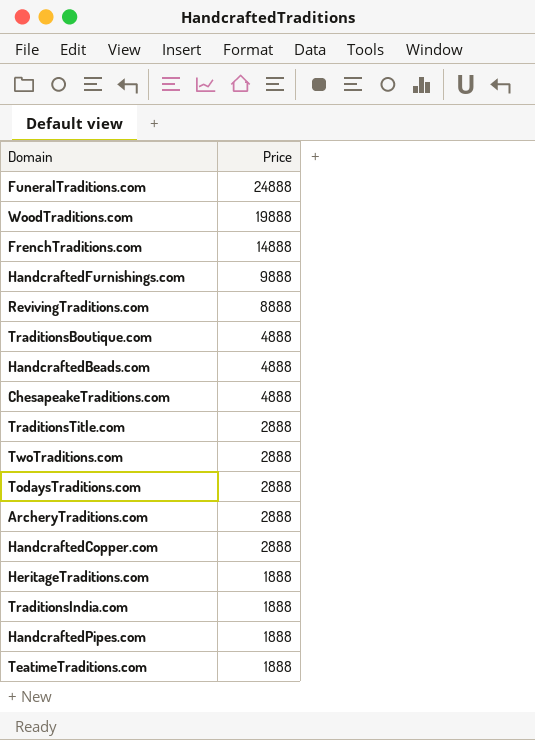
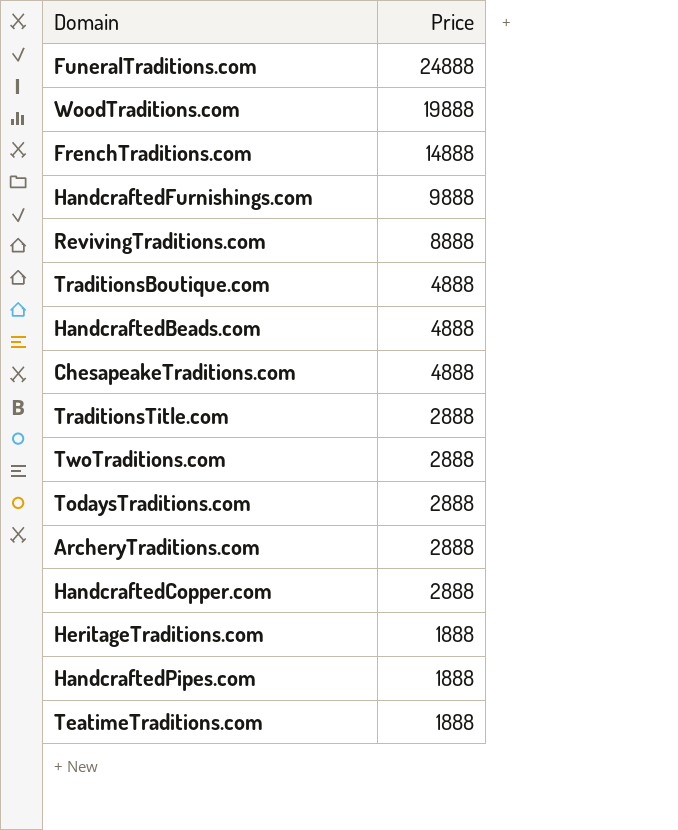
row TraditionsIndia.com: 1888 -> none

